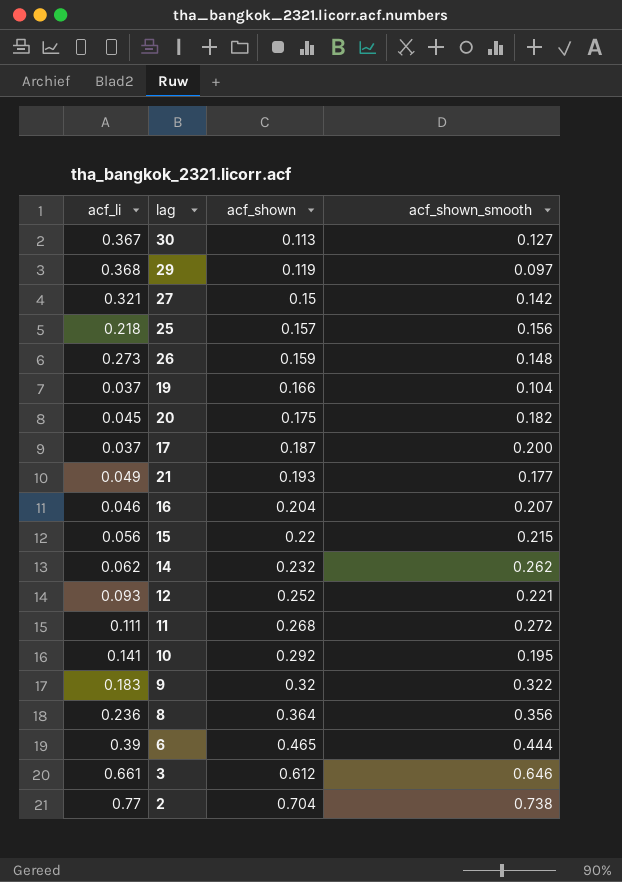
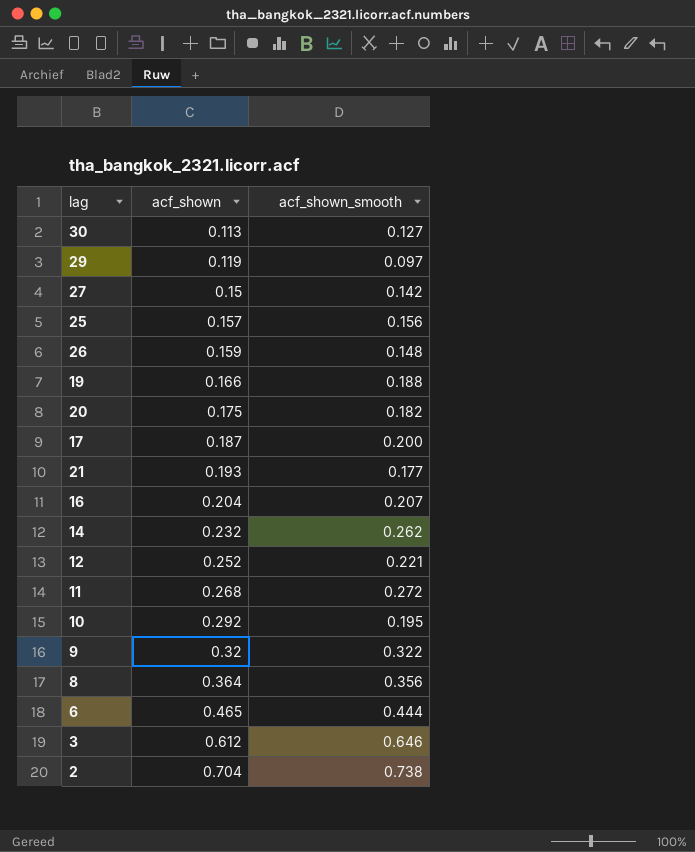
column acf_li | position: 1 -> none
row 15: 0.056 | 0.22 | 0.215 -> none
19 | acf_shown_smooth: 0.104 -> 0.188

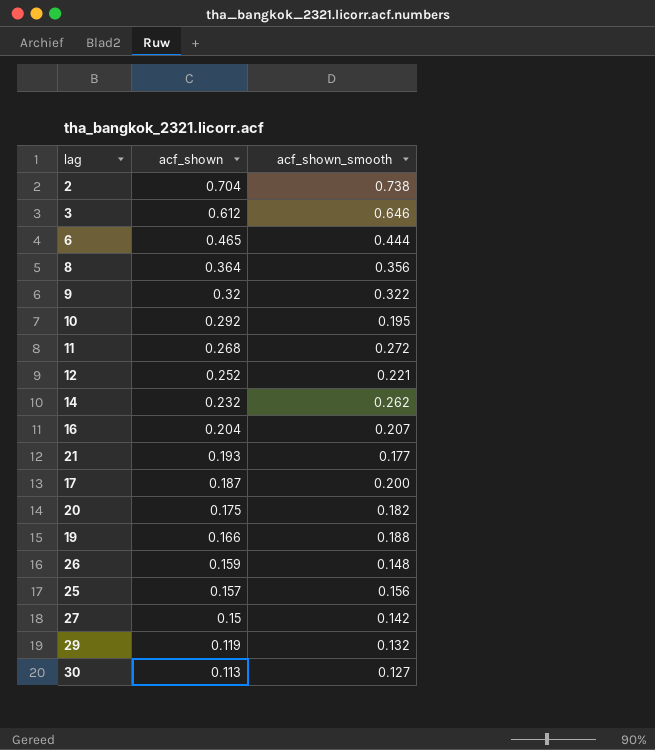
row order: acf_shown ascending -> acf_shown descending
29 | acf_shown_smooth: 0.097 -> 0.132

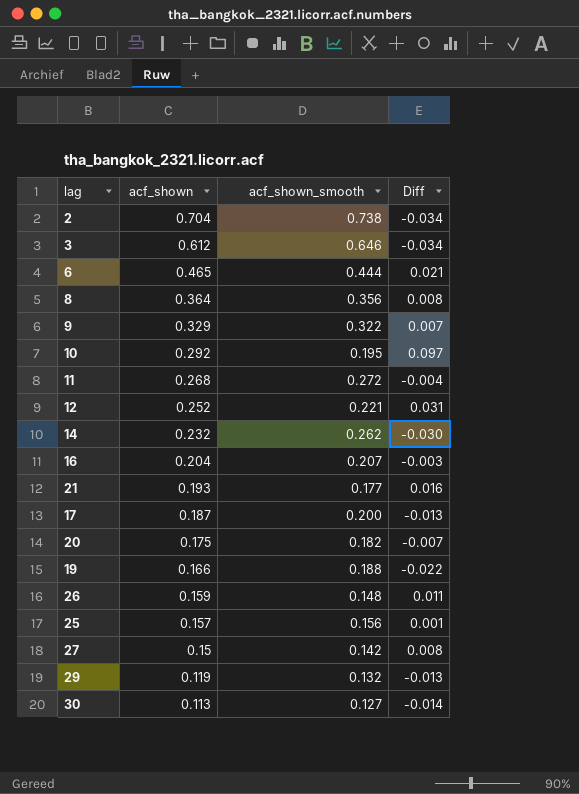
column Diff | formula: none -> [acf_shown] - [acf_shown_smooth]
9 | acf_shown: 0.32 -> 0.329

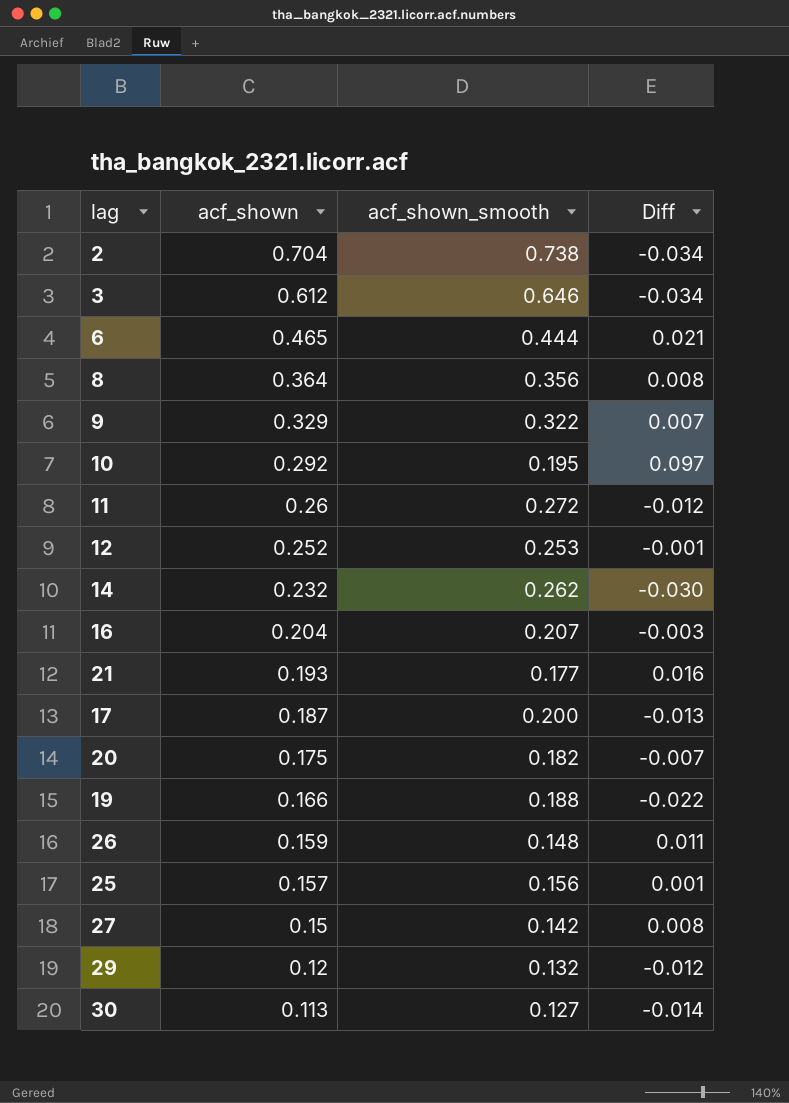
11 | acf_shown: 0.268 -> 0.26
11 | Diff: -0.004 -> -0.012
12 | acf_shown_smooth: 0.221 -> 0.253
12 | Diff: 0.031 -> -0.001
29 | acf_shown: 0.119 -> 0.12
29 | Diff: -0.013 -> -0.012

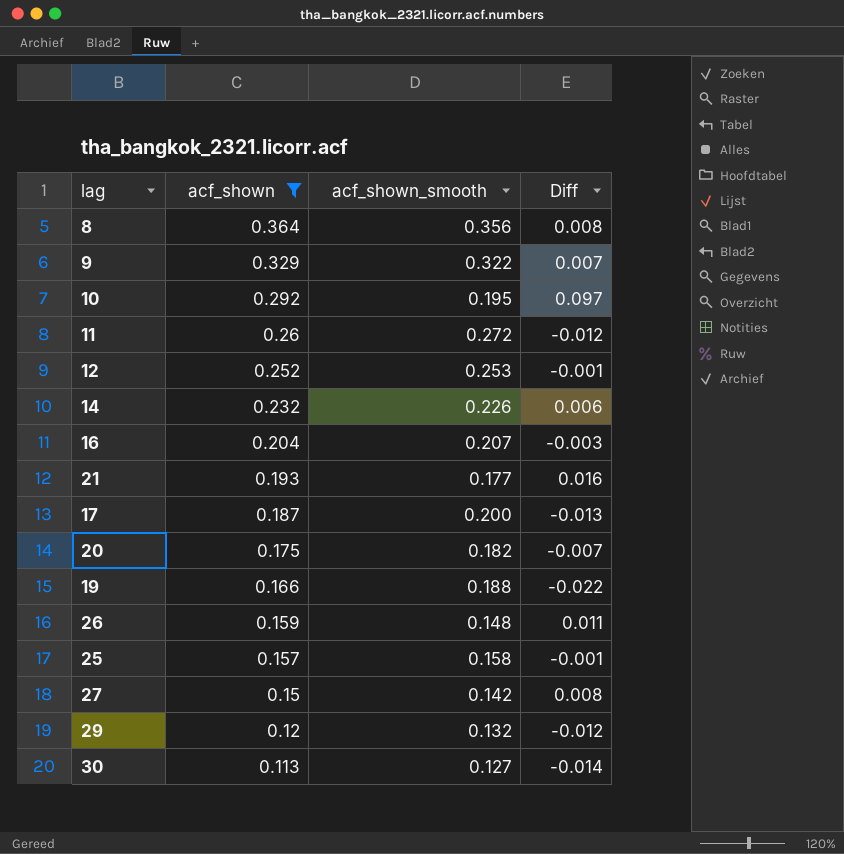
filter: none -> acf_shown <= 0.364
14 | acf_shown_smooth: 0.262 -> 0.226
14 | Diff: -0.030 -> 0.006
25 | acf_shown_smooth: 0.156 -> 0.158
25 | Diff: 0.001 -> -0.001

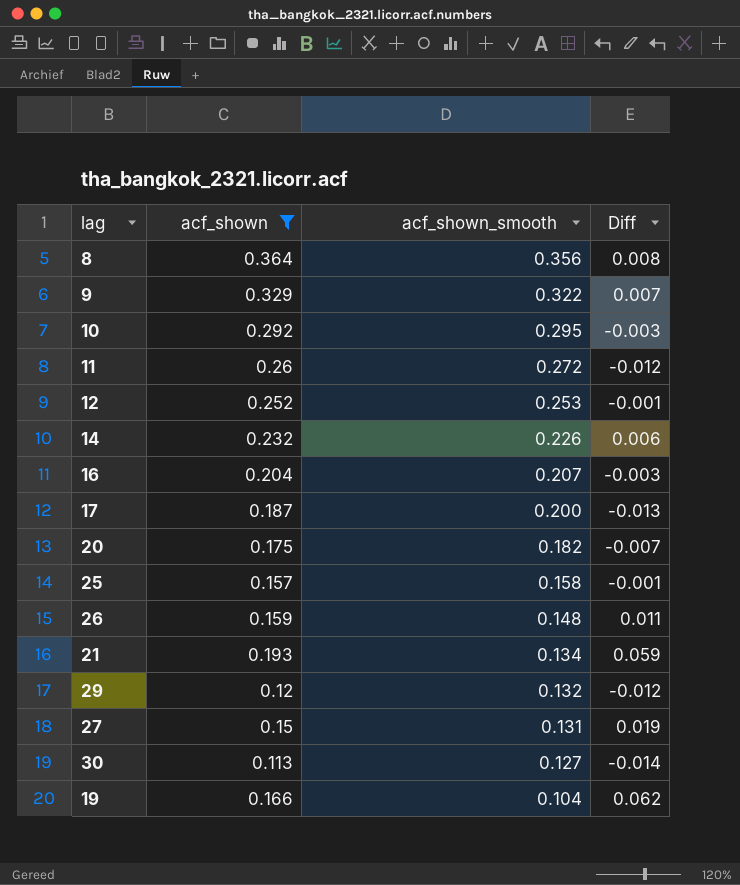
row order: acf_shown descending -> acf_shown_smooth descending
10 | acf_shown_smooth: 0.195 -> 0.295
10 | Diff: 0.097 -> -0.003
21 | acf_shown_smooth: 0.177 -> 0.134
21 | Diff: 0.016 -> 0.059
27 | acf_shown_smooth: 0.142 -> 0.131
27 | Diff: 0.008 -> 0.019
19 | acf_shown_smooth: 0.188 -> 0.104
19 | Diff: -0.022 -> 0.062

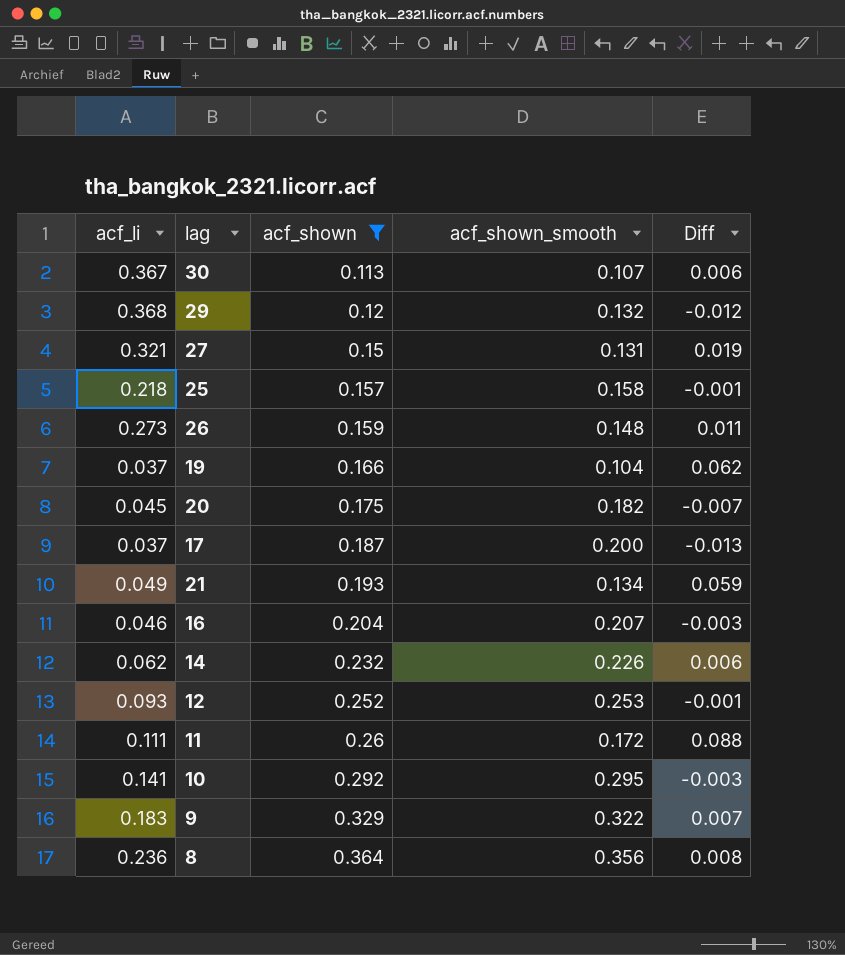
row order: acf_shown_smooth descending -> acf_shown ascending
column acf_li | position: none -> 1
30 | acf_shown_smooth: 0.127 -> 0.107
30 | Diff: -0.014 -> 0.006
11 | acf_shown_smooth: 0.272 -> 0.172
11 | Diff: -0.012 -> 0.088

